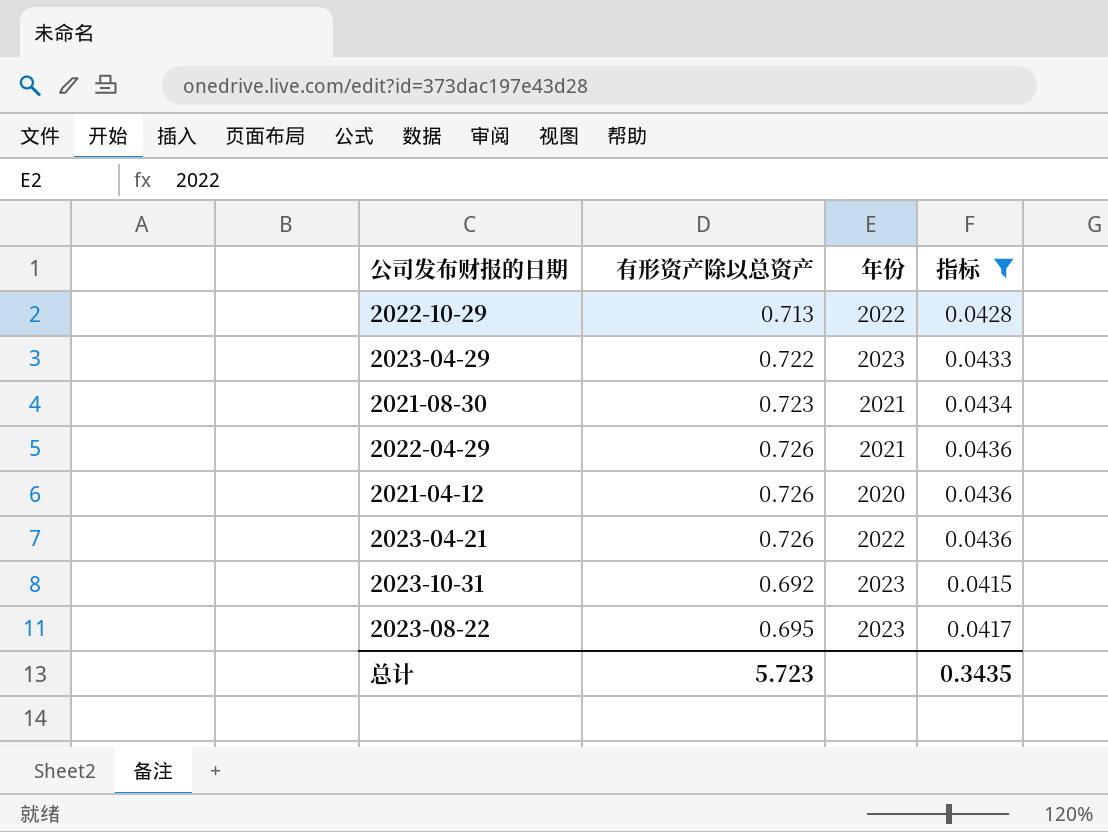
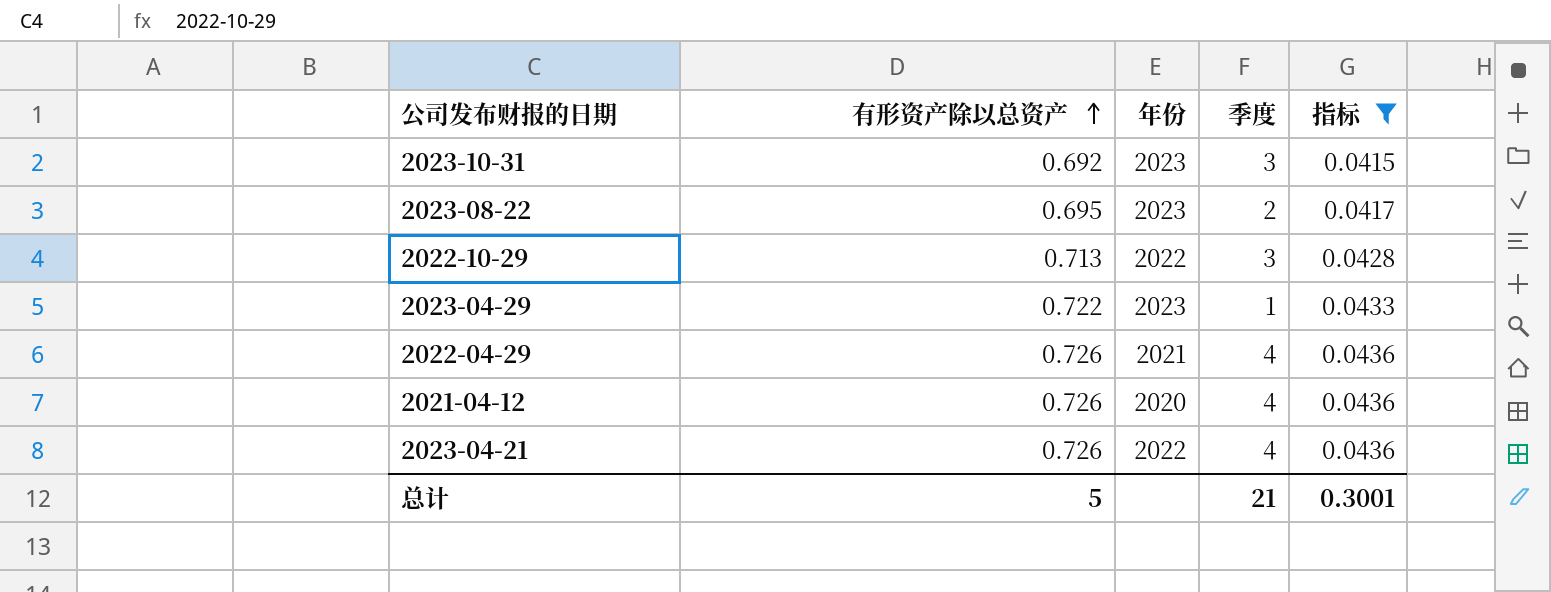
row order: none -> 有形资产除以总资产 ascending
column 季度 | position: none -> 4
row 2021-08-30: 0.723 | 2021 | 0.0434 -> none
总计 | 有形资产除以总资产: 5.723 -> 5
总计 | 指标: 0.3435 -> 0.3001

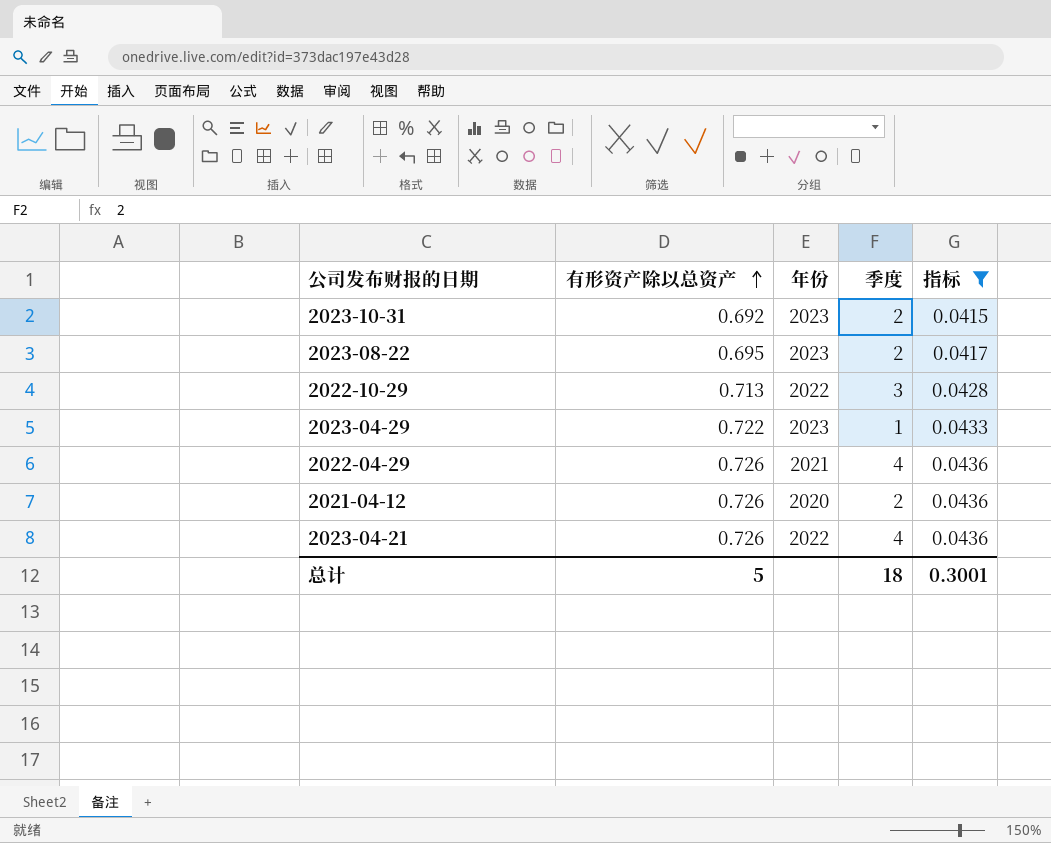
2023-10-31 | 季度: 3 -> 2
2021-04-12 | 季度: 4 -> 2
总计 | 季度: 21 -> 18

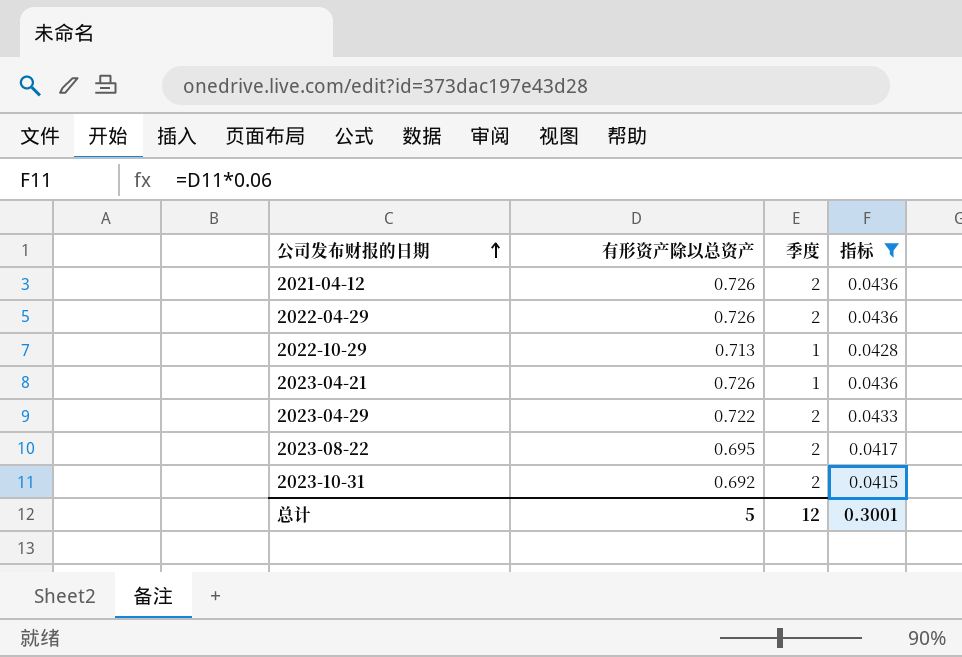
row order: 有形资产除以总资产 ascending -> 公司发布财报的日期 ascending
column 年份 | position: 3 -> none
2022-04-29 | 季度: 4 -> 2
2022-10-29 | 季度: 3 -> 1
2023-04-21 | 季度: 4 -> 1
2023-04-29 | 季度: 1 -> 2
总计 | 季度: 18 -> 12

